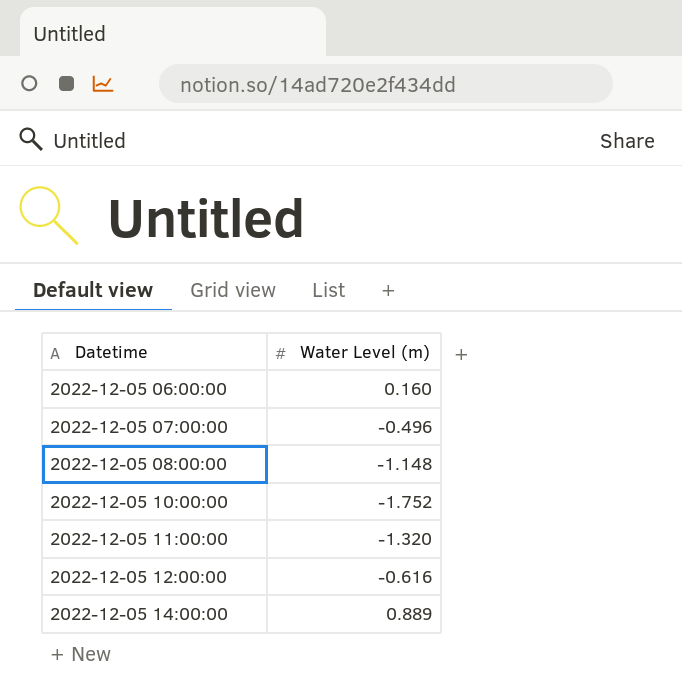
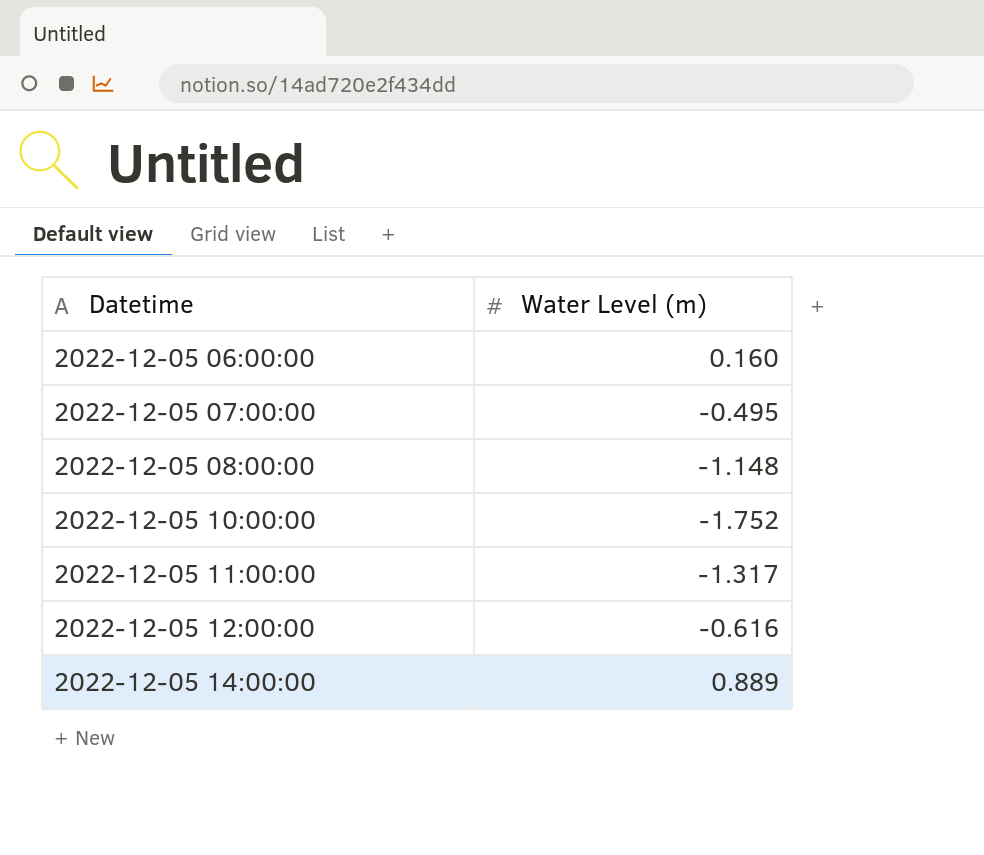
2022-12-05 07:00:00 | Water Level (m): -0.496 -> -0.495
2022-12-05 11:00:00 | Water Level (m): -1.320 -> -1.317

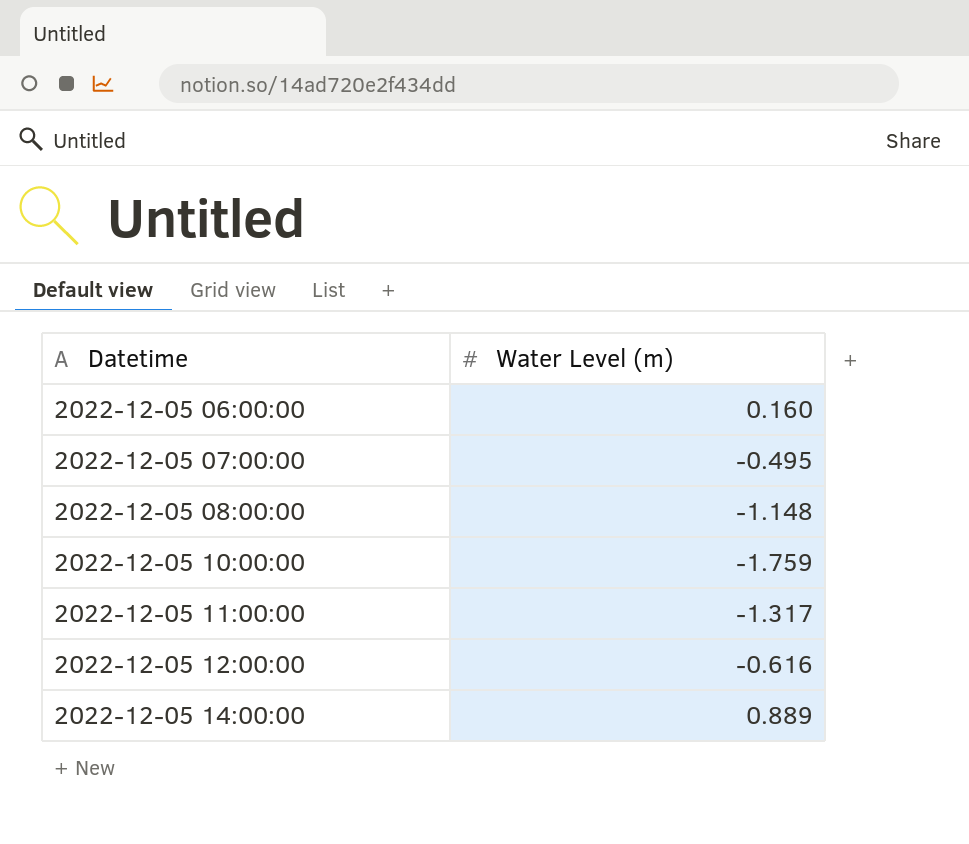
2022-12-05 10:00:00 | Water Level (m): -1.752 -> -1.759

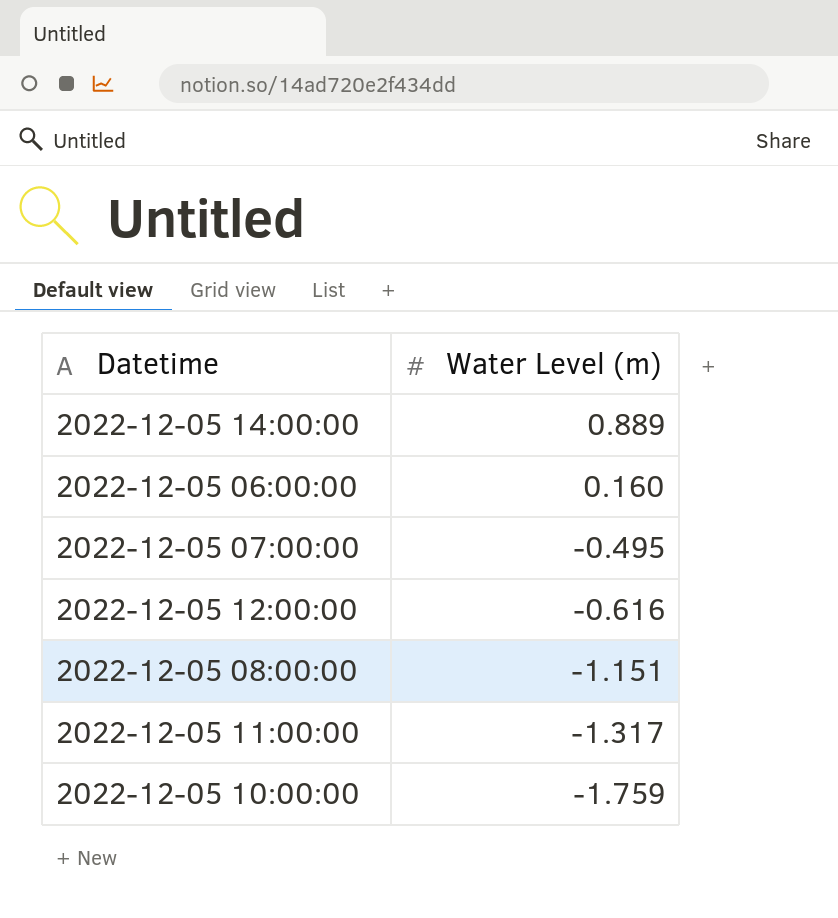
row order: Datetime ascending -> Water Level (m) descending
2022-12-05 08:00:00 | Water Level (m): -1.148 -> -1.151

